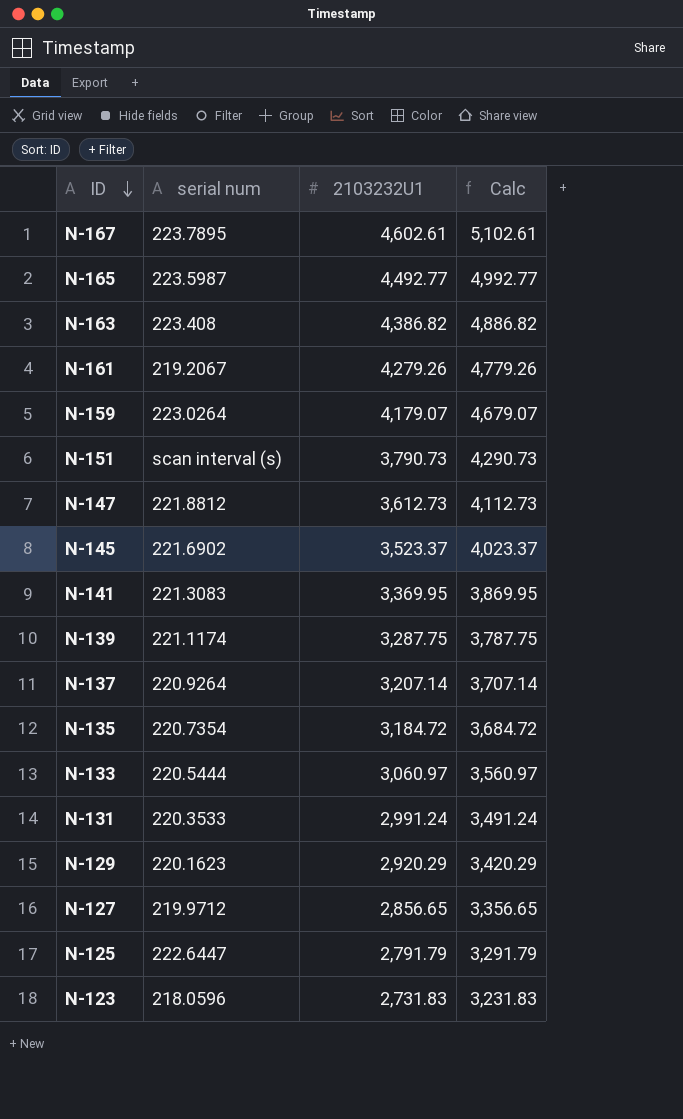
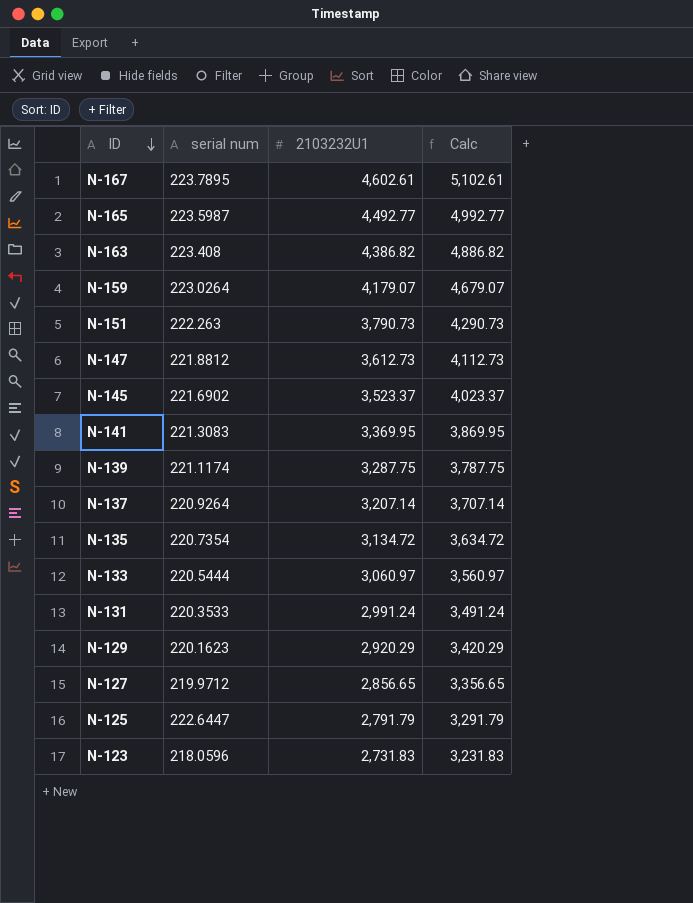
row N-161: 219.2067 | 4,279.26 | 4,779.26 -> none
N-151 | serial num: scan interval (s) -> 222.263
N-135 | 2103232U1: 3,184.72 -> 3,134.72
N-135 | Calc: 3,684.72 -> 3,634.72

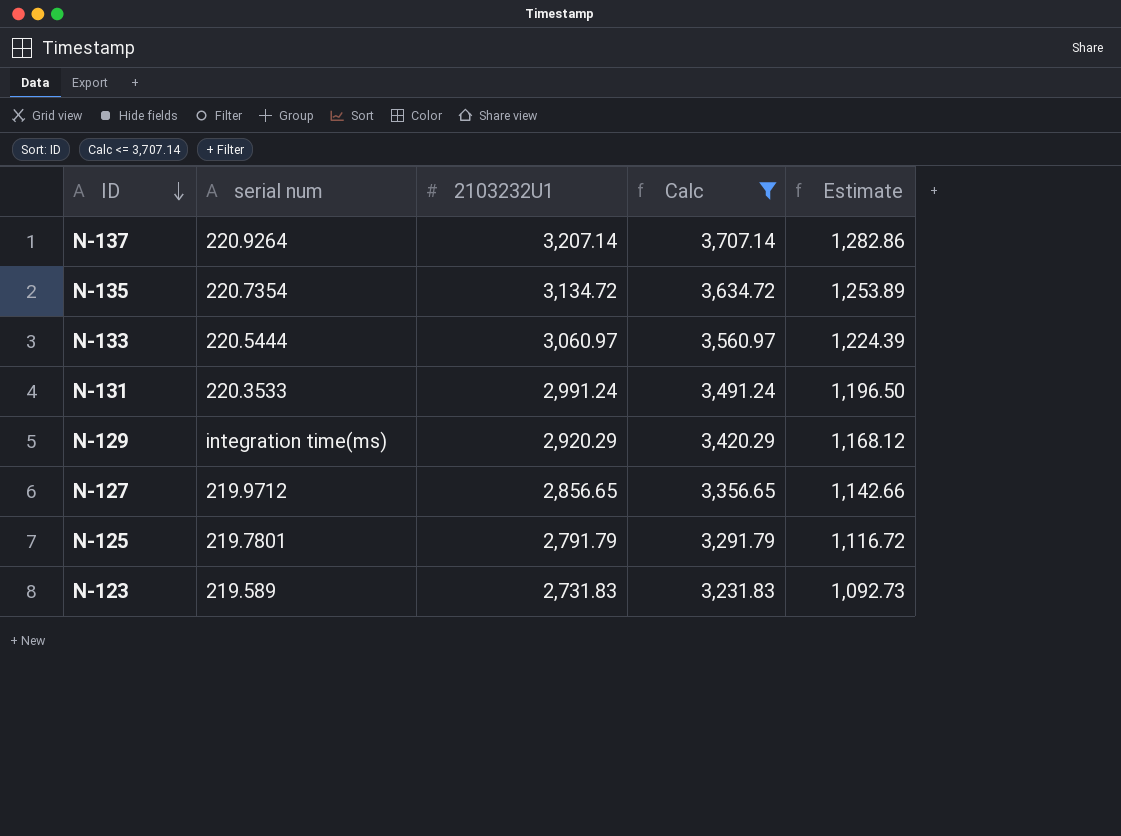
filter: none -> Calc <= 3,707.14
column Estimate | formula: none -> [2103232U1] * 0.4
N-129 | serial num: 220.1623 -> integration time(ms)
N-125 | serial num: 222.6447 -> 219.7801
N-123 | serial num: 218.0596 -> 219.589

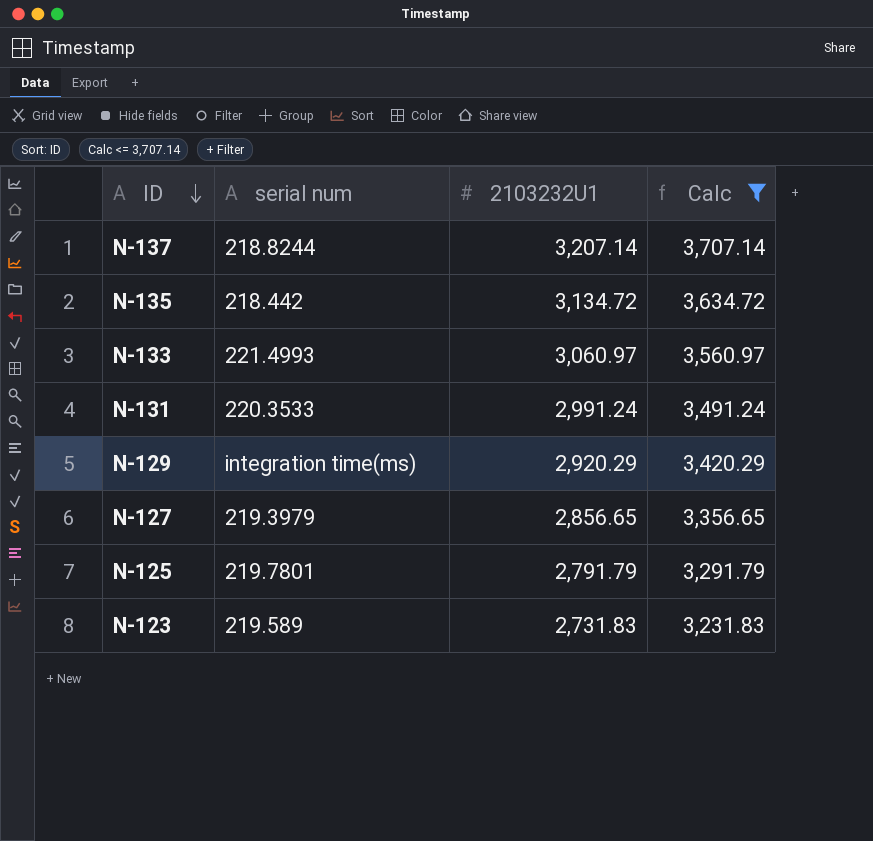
column Estimate | formula: [2103232U1] * 0.4 -> none
N-137 | serial num: 220.9264 -> 218.8244
N-135 | serial num: 220.7354 -> 218.442
N-133 | serial num: 220.5444 -> 221.4993
N-127 | serial num: 219.9712 -> 219.3979

